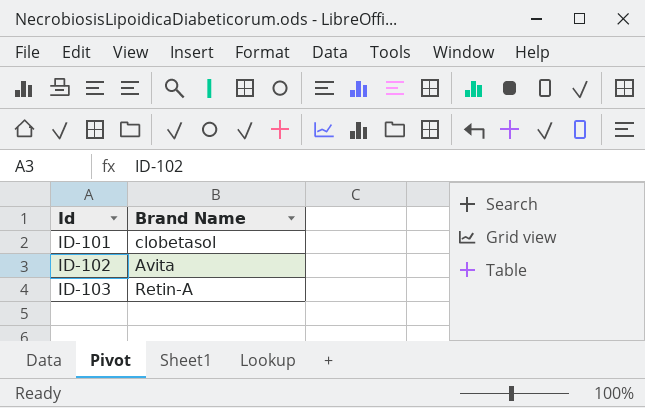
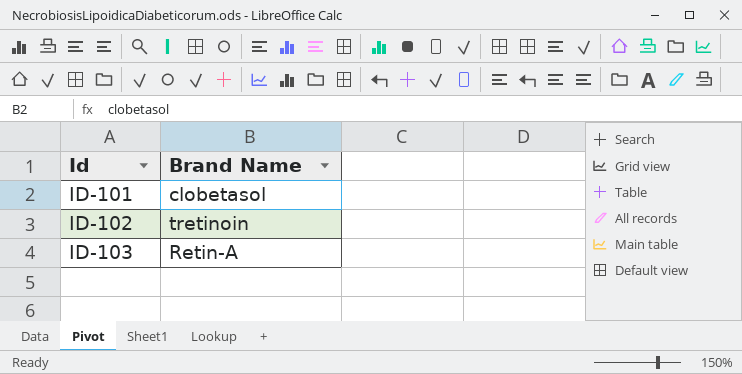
ID-102 | Brand Name: Avita -> tretinoin

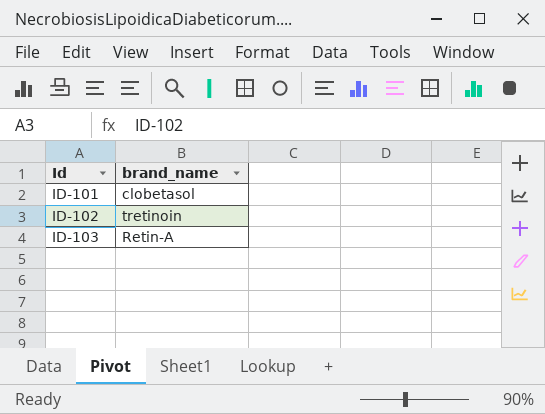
column name: Brand Name -> brand_name

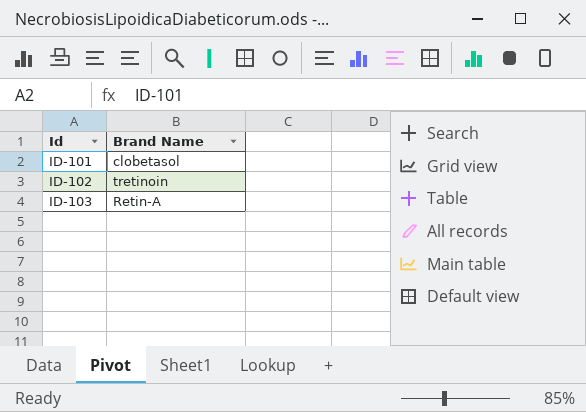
column name: brand_name -> Brand Name

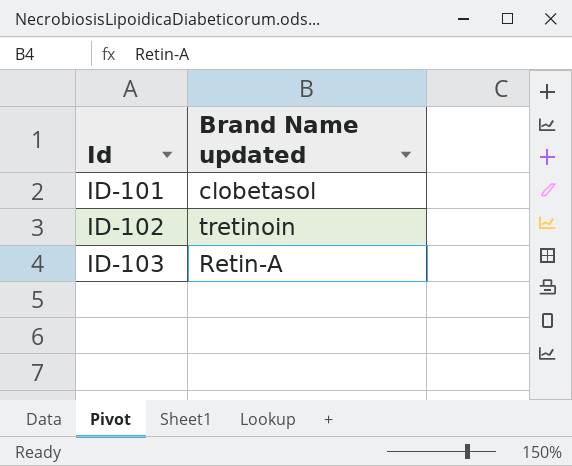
column name: Brand Name -> Brand Name updated

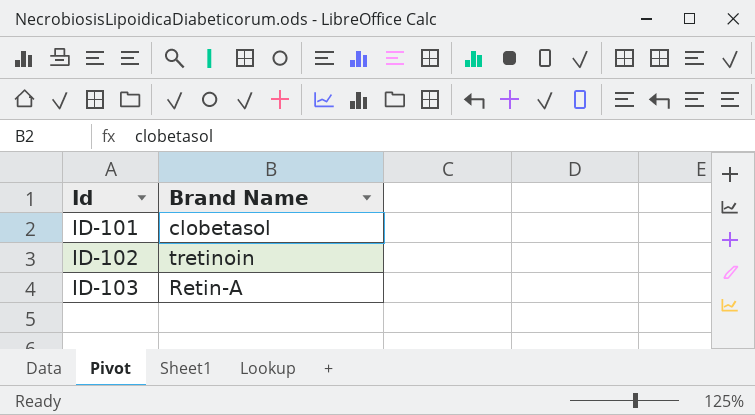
column name: Brand Name updated -> Brand Name

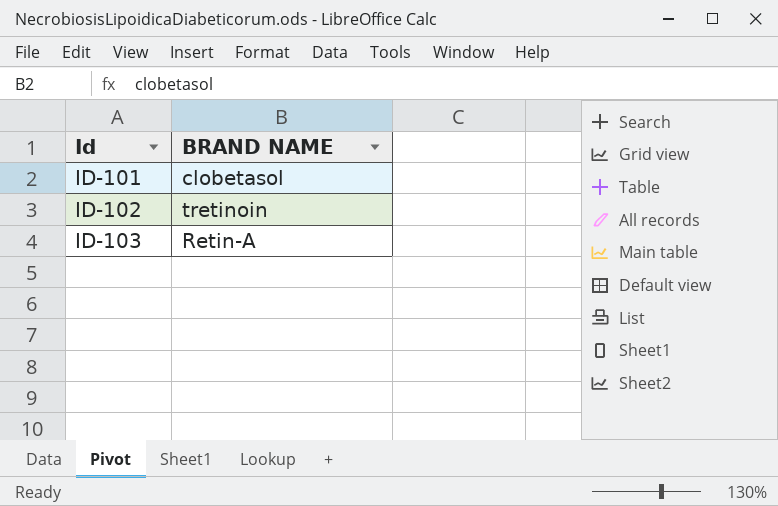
column name: Brand Name -> BRAND NAME

